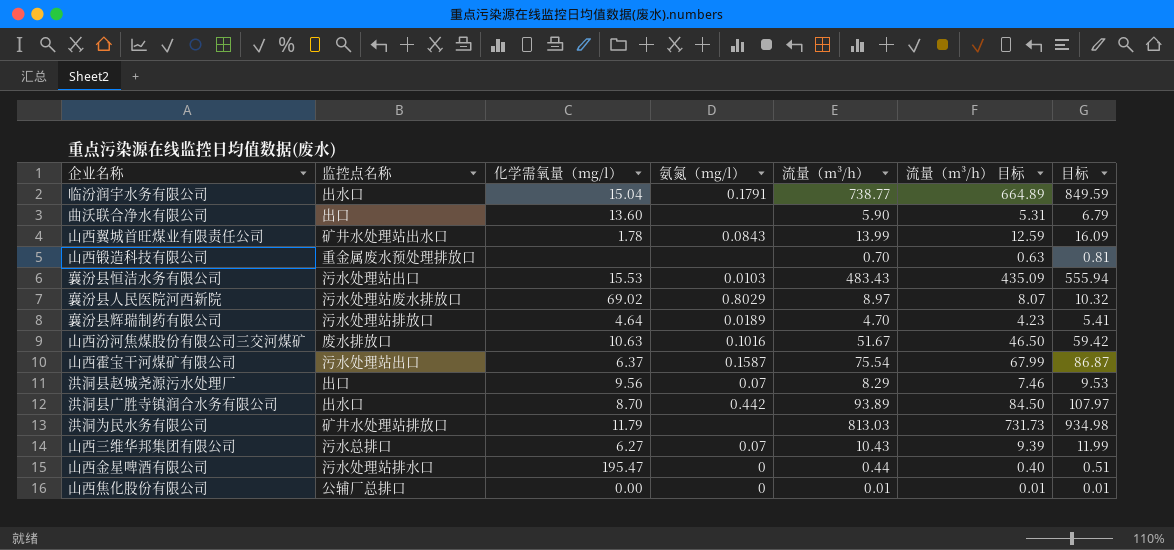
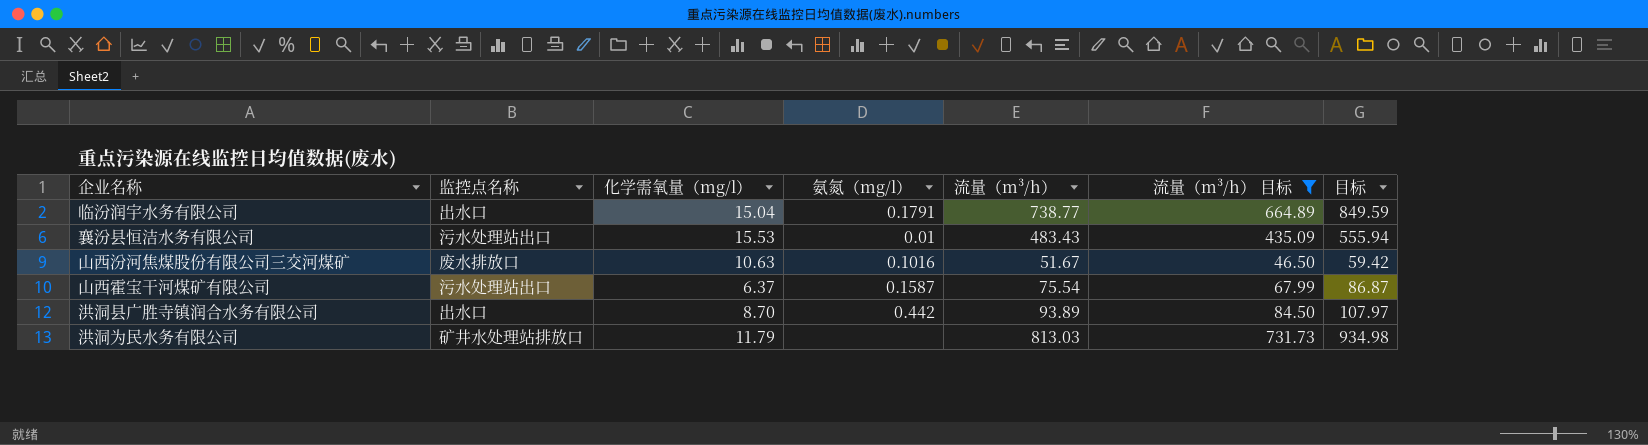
filter: none -> 流量（m³/h） 目标 >= 46.50
襄汾县恒洁水务有限公司 | 氨氮（mg/l）: 0.0103 -> 0.01

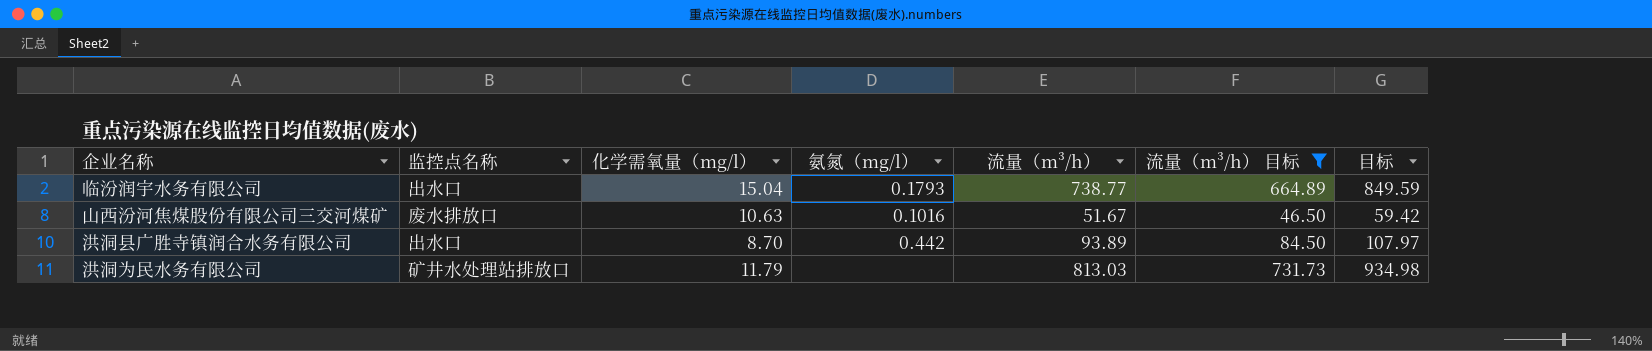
row 襄汾县恒洁水务有限公司: 污水处理站出口 | 15.53 | 0.01 | 483.43 | 435.09 | 555.94 -> none
row 山西霍宝干河煤矿有限公司: 污水处理站出口 | 6.37 | 0.1587 | 75.54 | 67.99 | 86.87 -> none
临汾润宇水务有限公司 | 氨氮（mg/l）: 0.1791 -> 0.1793

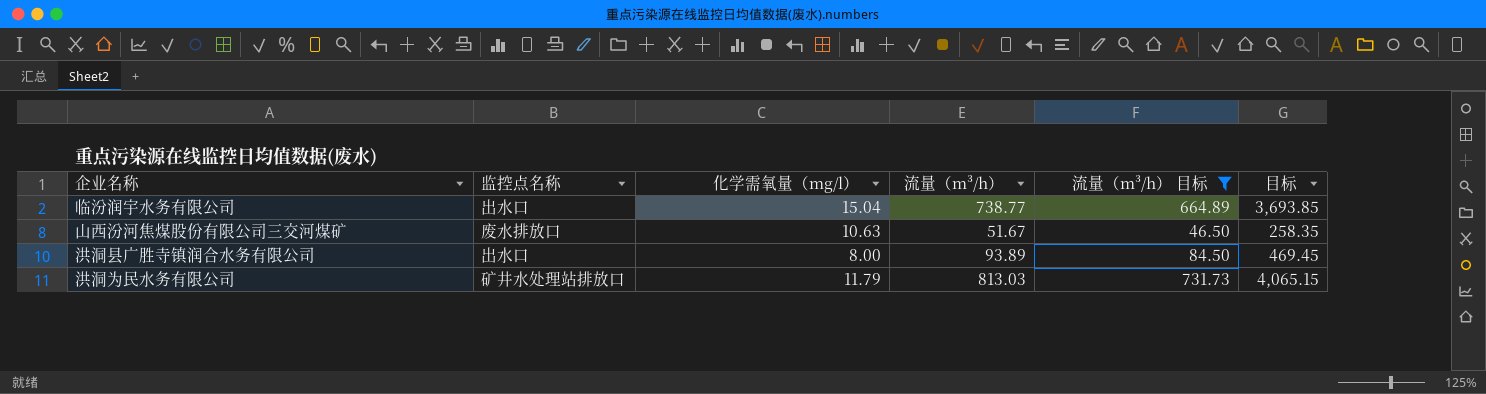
column 氨氮（mg/l） | position: 4 -> none
column 目标 | formula: [流量（m³/h）] * 1.15 -> [流量（m³/h）] * 5
洪洞县广胜寺镇润合水务有限公司 | 化学需氧量（mg/l）: 8.70 -> 8.00

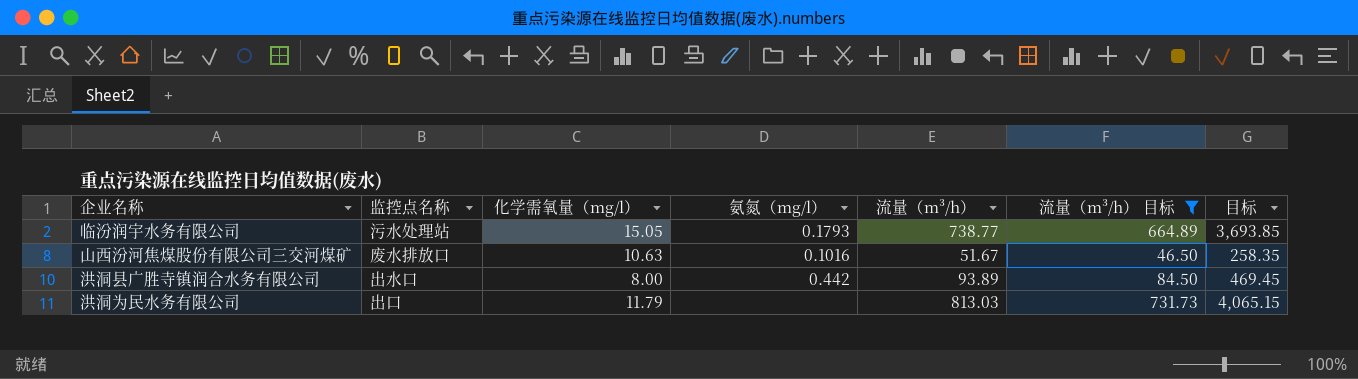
column 氨氮（mg/l） | position: none -> 4
临汾润宇水务有限公司 | 监控点名称: 出水口 -> 污水处理站
临汾润宇水务有限公司 | 化学需氧量（mg/l）: 15.04 -> 15.05
洪洞为民水务有限公司 | 监控点名称: 矿井水处理站排放口 -> 出口

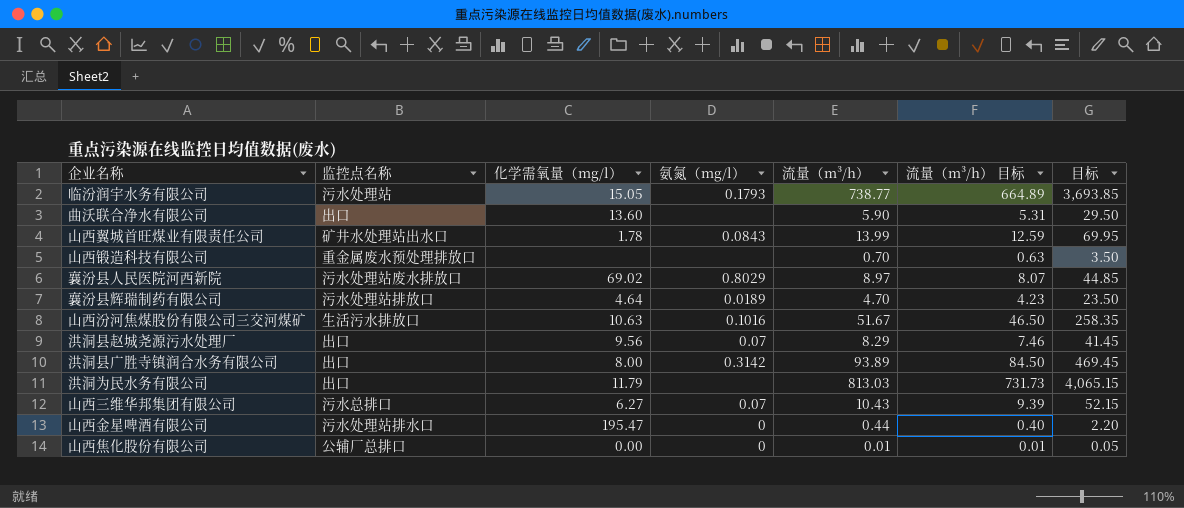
filter: 流量（m³/h） 目标 >= 46.50 -> none
山西汾河焦煤股份有限公司三交河煤矿 | 监控点名称: 废水排放口 -> 生活污水排放口
洪洞县广胜寺镇润合水务有限公司 | 监控点名称: 出水口 -> 出口
洪洞县广胜寺镇润合水务有限公司 | 氨氮（mg/l）: 0.442 -> 0.3142

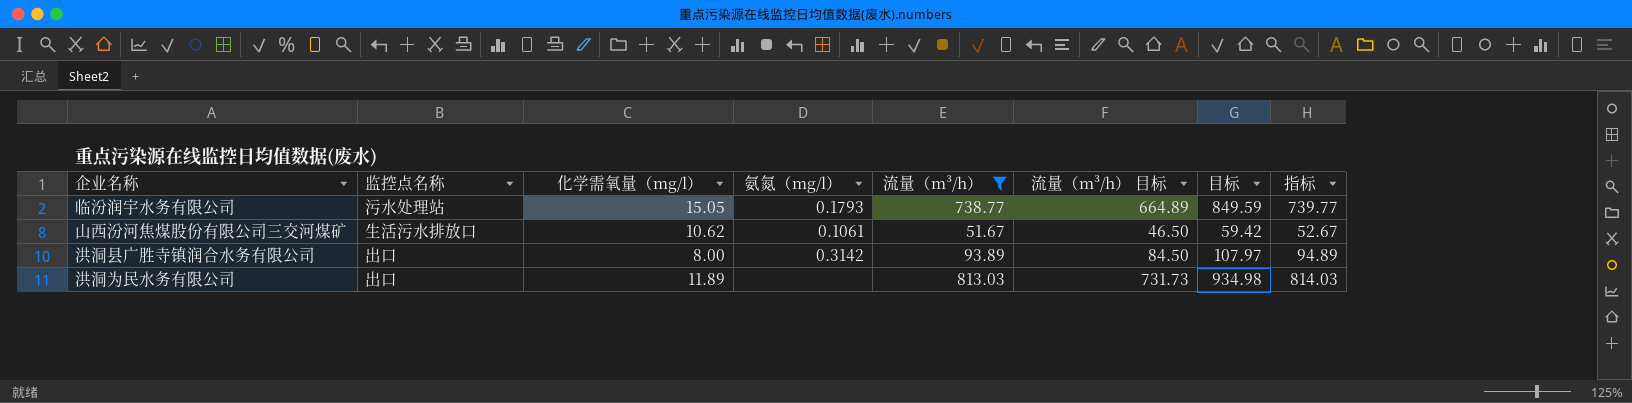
filter: none -> 流量（m³/h） >= 51.67
column 目标 | formula: [流量（m³/h）] * 5 -> [流量（m³/h）] * 1.15
column 指标 | formula: none -> [流量（m³/h）] + 1
山西汾河焦煤股份有限公司三交河煤矿 | 化学需氧量（mg/l）: 10.63 -> 10.62
山西汾河焦煤股份有限公司三交河煤矿 | 氨氮（mg/l）: 0.1016 -> 0.1061
洪洞为民水务有限公司 | 化学需氧量（mg/l）: 11.79 -> 11.89

